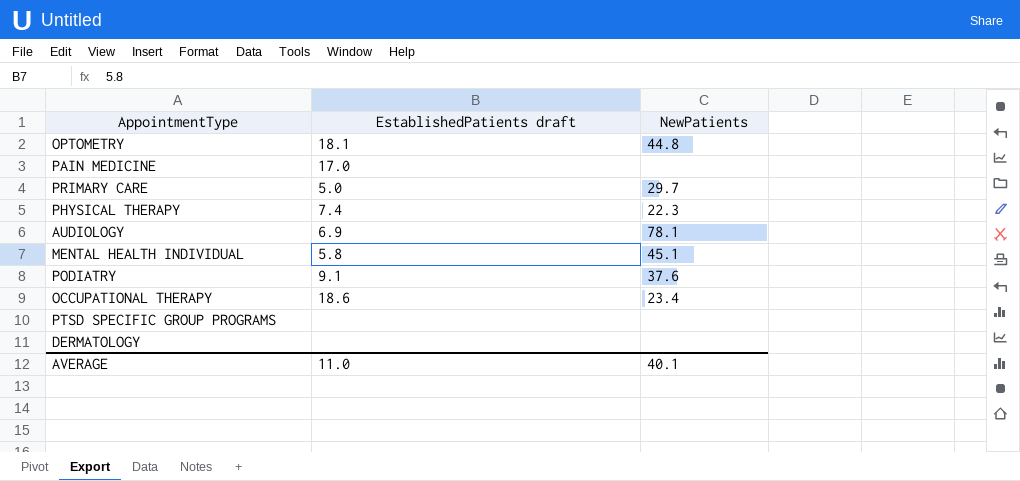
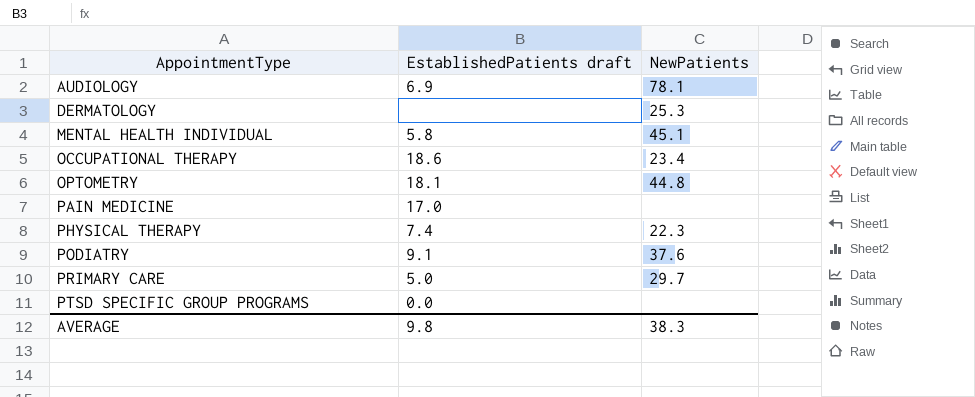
row order: none -> AppointmentType ascending
DERMATOLOGY | NewPatients: none -> 25.3
PTSD SPECIFIC GROUP PROGRAMS | EstablishedPatients draft: none -> 0.0
AVERAGE | EstablishedPatients draft: 11.0 -> 9.8
AVERAGE | NewPatients: 40.1 -> 38.3

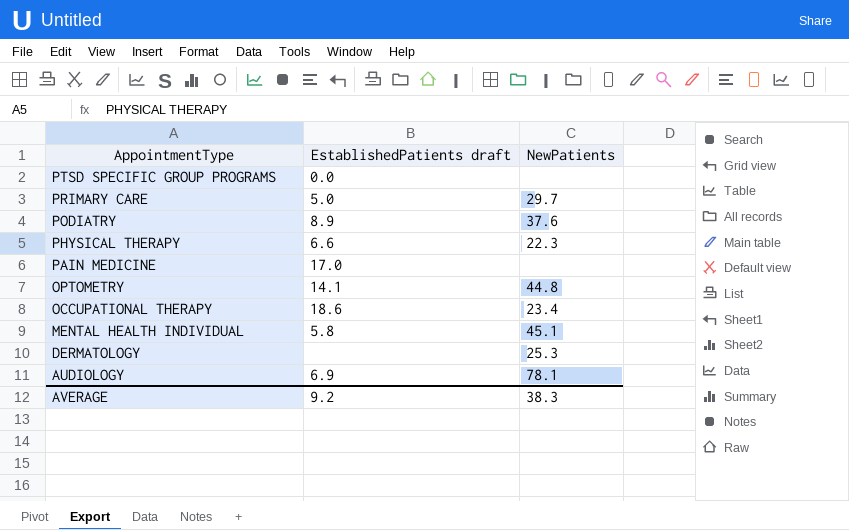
row order: AppointmentType ascending -> AppointmentType descending
PODIATRY | EstablishedPatients draft: 9.1 -> 8.9
PHYSICAL THERAPY | EstablishedPatients draft: 7.4 -> 6.6
OPTOMETRY | EstablishedPatients draft: 18.1 -> 14.1
AVERAGE | EstablishedPatients draft: 9.8 -> 9.2

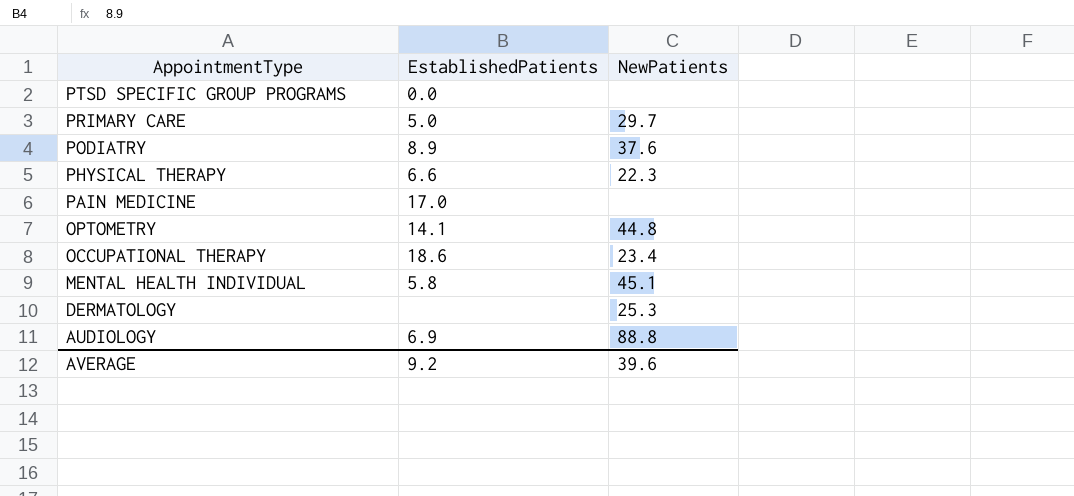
column name: EstablishedPatients draft -> EstablishedPatients
AUDIOLOGY | NewPatients: 78.1 -> 88.8
AVERAGE | NewPatients: 38.3 -> 39.6

